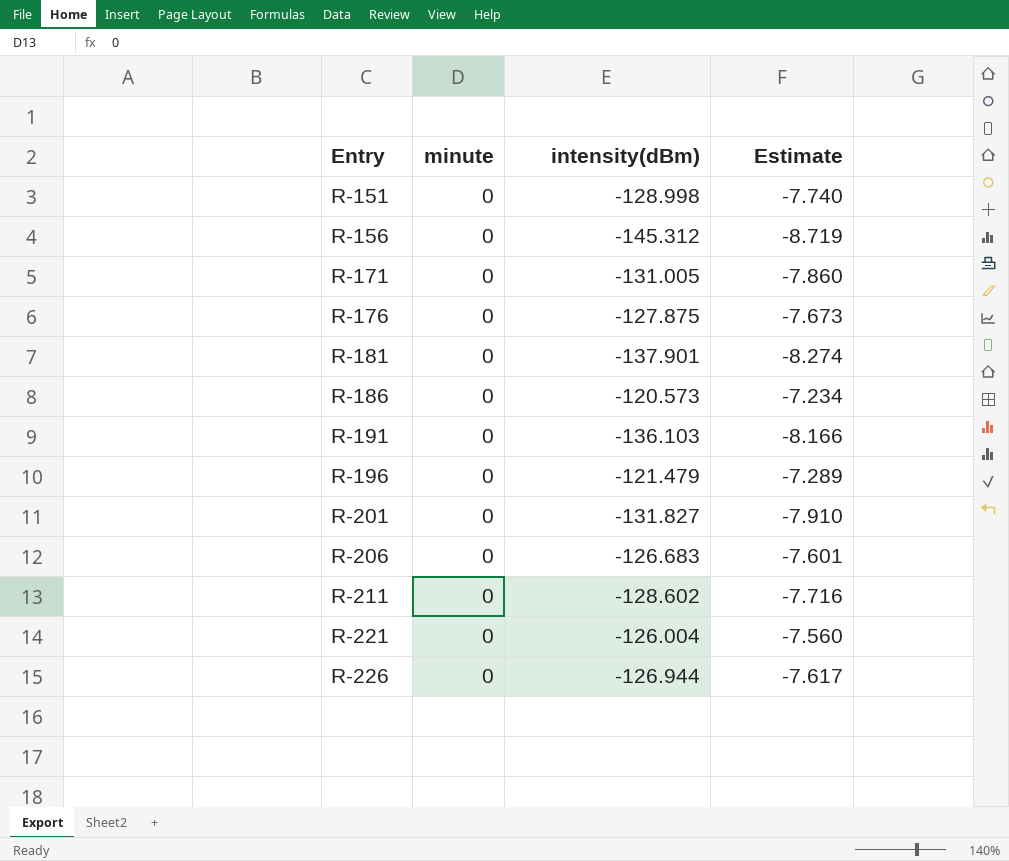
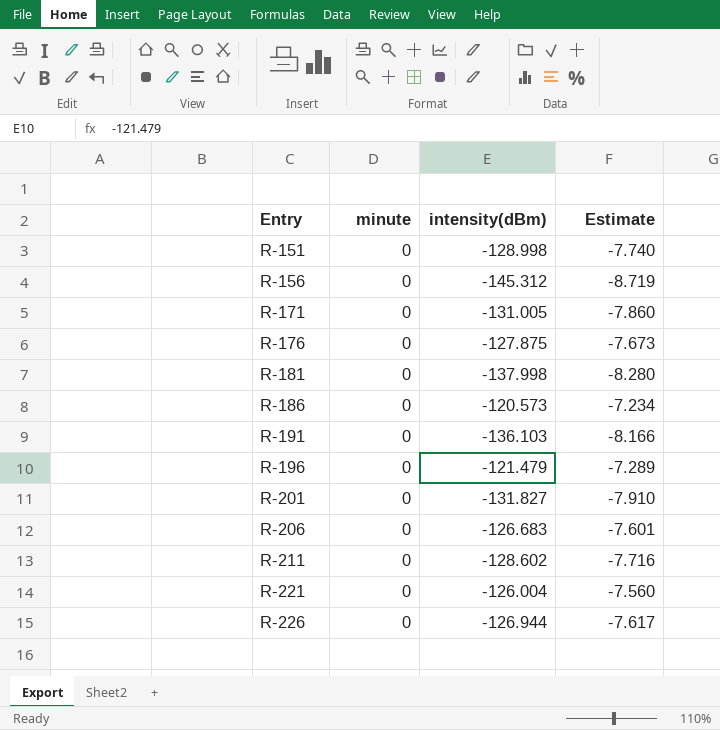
R-181 | intensity(dBm): -137.901 -> -137.998
R-181 | Estimate: -8.274 -> -8.280

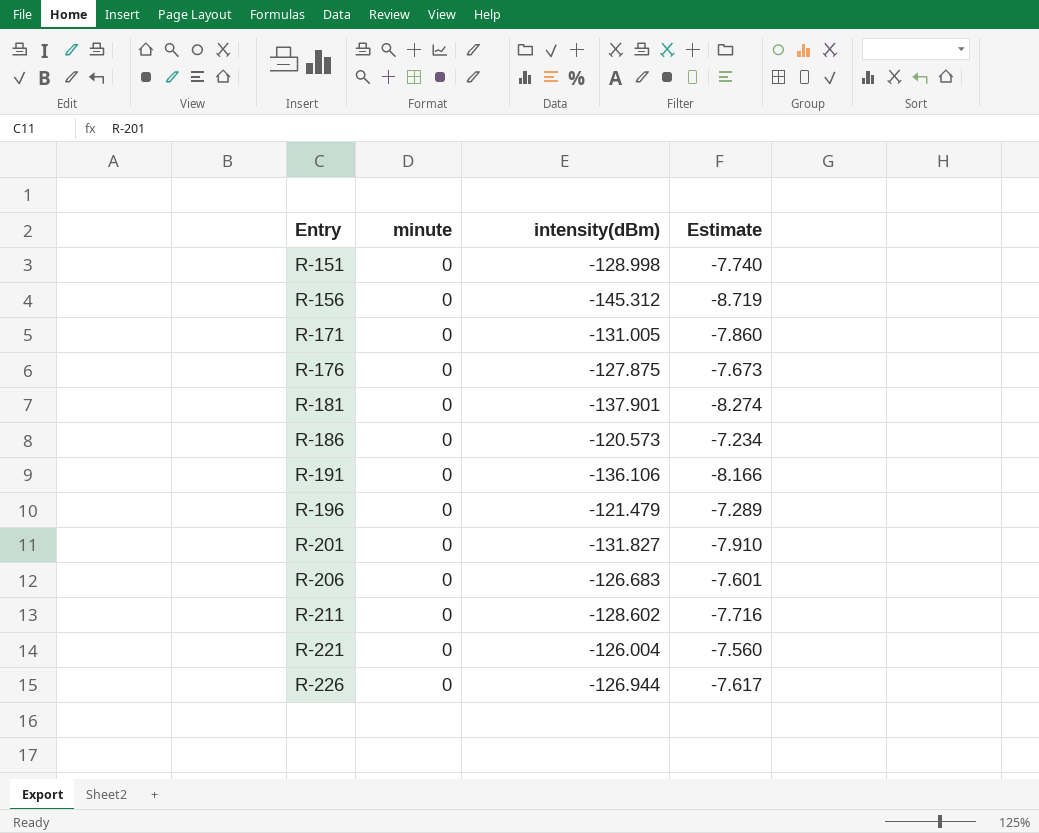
R-181 | intensity(dBm): -137.998 -> -137.901
R-181 | Estimate: -8.280 -> -8.274
R-191 | intensity(dBm): -136.103 -> -136.106

